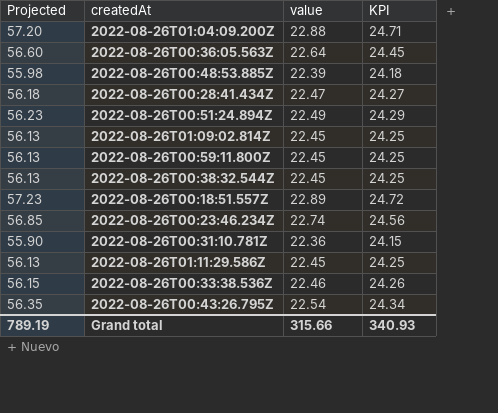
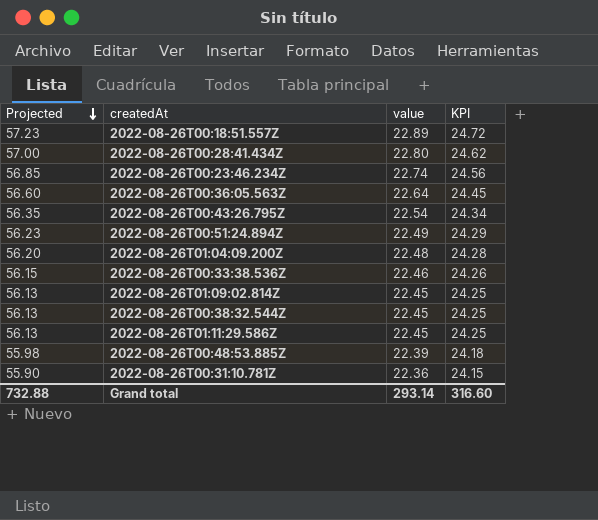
row order: none -> Projected descending
row 2022-08-26T00:59:11.800Z: 56.13 | 22.45 | 24.25 -> none
2022-08-26T00:28:41.434Z | Projected: 56.18 -> 57.00
2022-08-26T00:28:41.434Z | value: 22.47 -> 22.80
2022-08-26T00:28:41.434Z | KPI: 24.27 -> 24.62
2022-08-26T01:04:09.200Z | Projected: 57.20 -> 56.20
2022-08-26T01:04:09.200Z | value: 22.88 -> 22.48
2022-08-26T01:04:09.200Z | KPI: 24.71 -> 24.28
Grand total | Projected: 789.19 -> 732.88
Grand total | value: 315.66 -> 293.14
Grand total | KPI: 340.93 -> 316.60

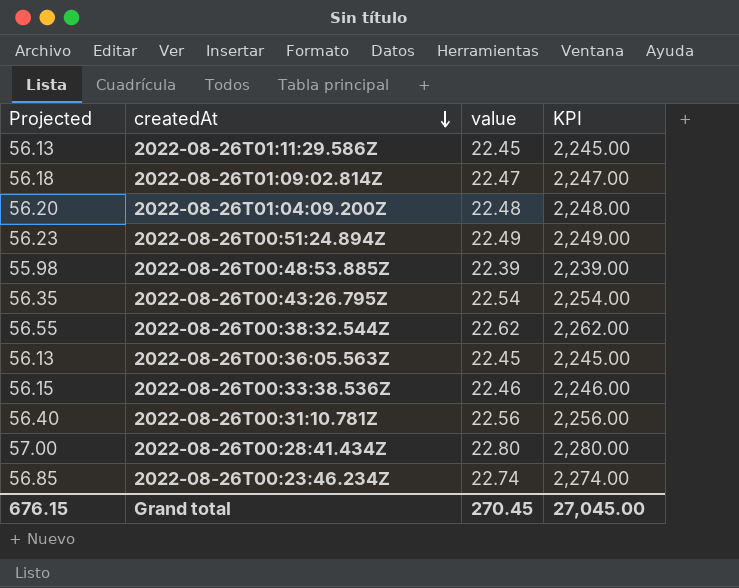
row order: Projected descending -> createdAt descending
column KPI | formula: [value] * 1.08 -> [value] * 100
row 2022-08-26T00:18:51.557Z: 57.23 | 22.89 | 24.72 -> none
2022-08-26T01:09:02.814Z | Projected: 56.13 -> 56.18
2022-08-26T01:09:02.814Z | value: 22.45 -> 22.47
2022-08-26T00:38:32.544Z | Projected: 56.13 -> 56.55
2022-08-26T00:38:32.544Z | value: 22.45 -> 22.62
2022-08-26T00:36:05.563Z | Projected: 56.60 -> 56.13
2022-08-26T00:36:05.563Z | value: 22.64 -> 22.45
2022-08-26T00:31:10.781Z | Projected: 55.90 -> 56.40
2022-08-26T00:31:10.781Z | value: 22.36 -> 22.56
Grand total | Projected: 732.88 -> 676.15
Grand total | value: 293.14 -> 270.45
Grand total | KPI: 316.60 -> 27,045.00

